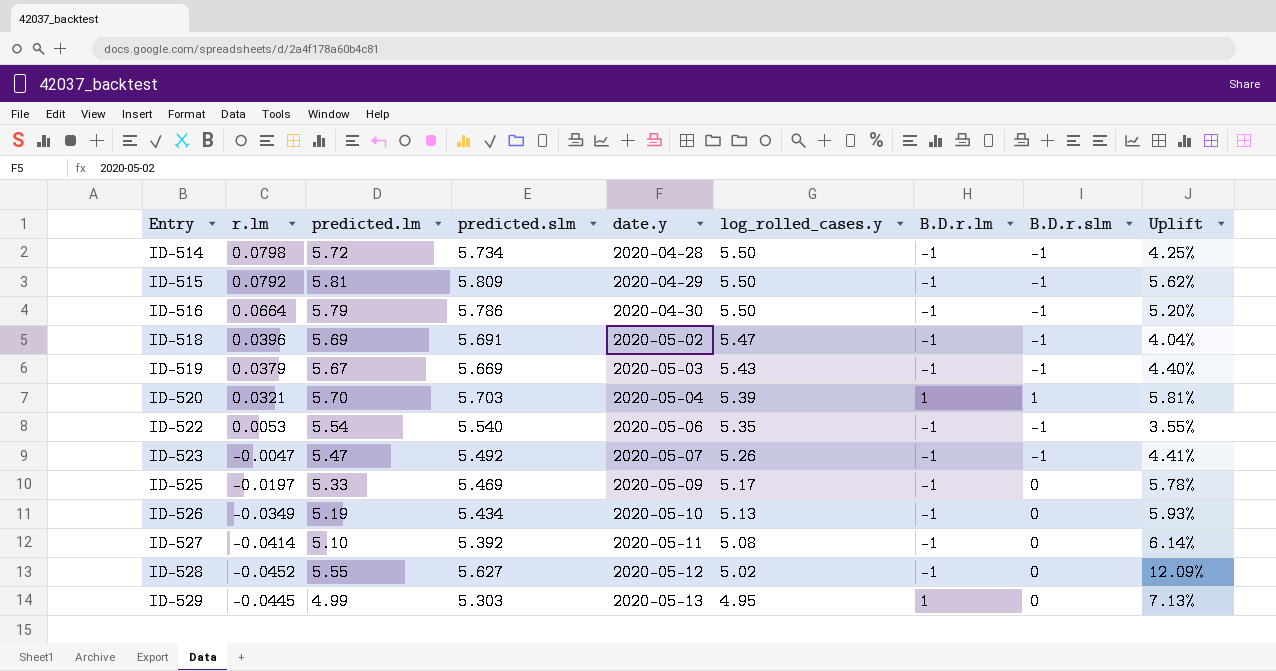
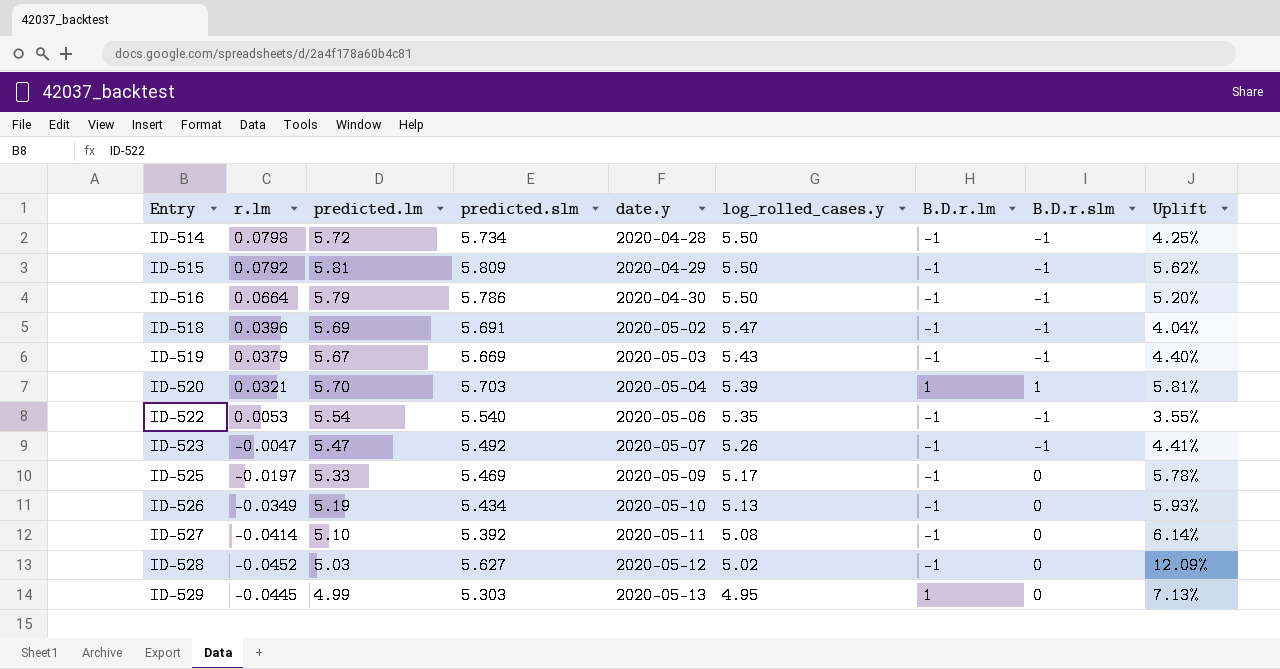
ID-528 | predicted.lm: 5.55 -> 5.03

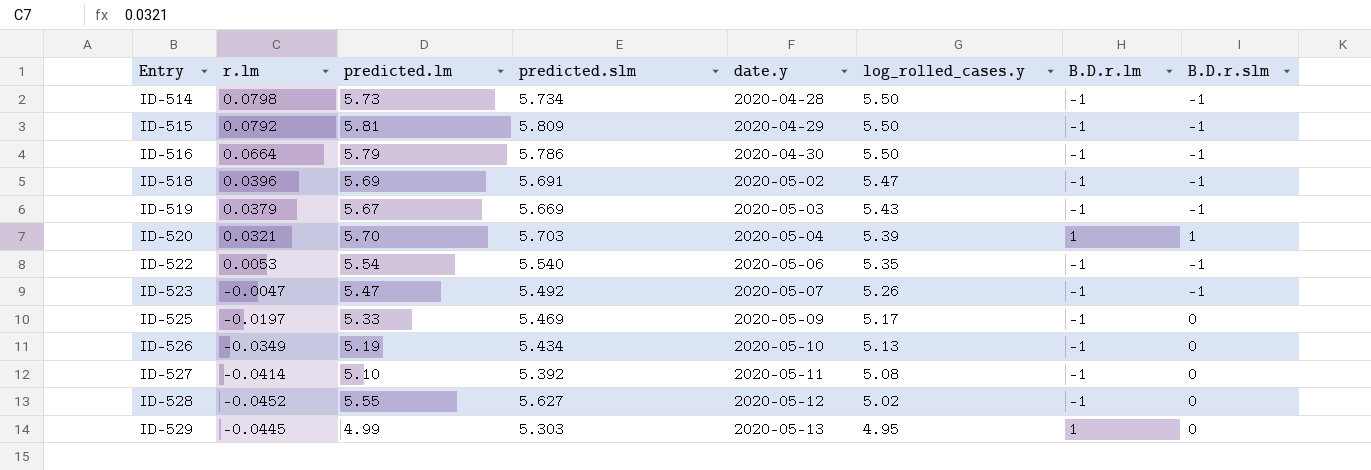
column Uplift | formula: ([predicted.slm] - [log_rolled_cases.y]) / [log_rolled_cases.y] -> none
ID-514 | predicted.lm: 5.72 -> 5.73
ID-528 | predicted.lm: 5.03 -> 5.55

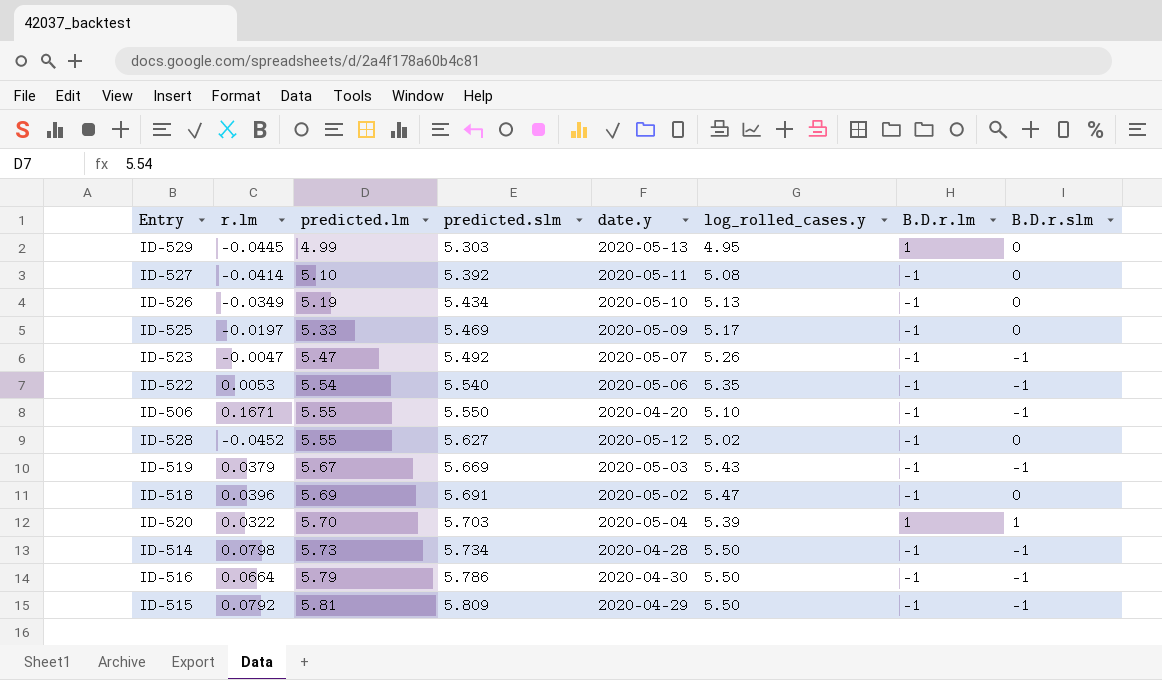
row order: Entry ascending -> predicted.lm ascending
row ID-506: none -> 0.1671 | 5.55 | 5.550 | 2020-04-20 | 5.10 | -1 | -1
ID-518 | B.D.r.slm: -1 -> 0
ID-520 | r.lm: 0.0321 -> 0.0322

